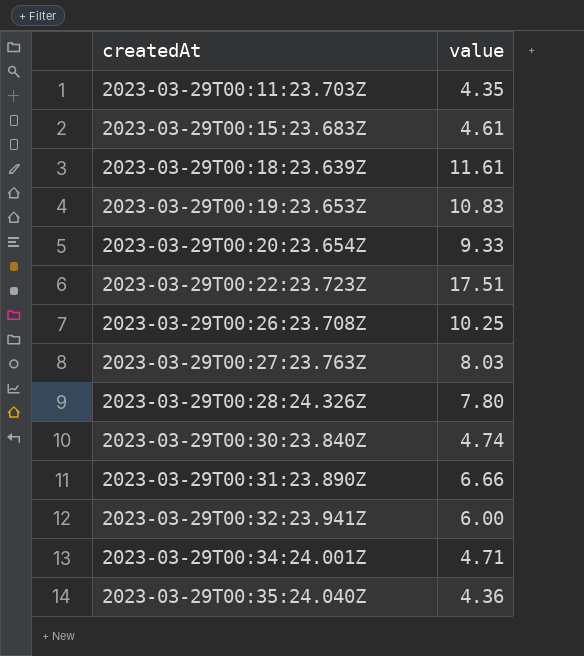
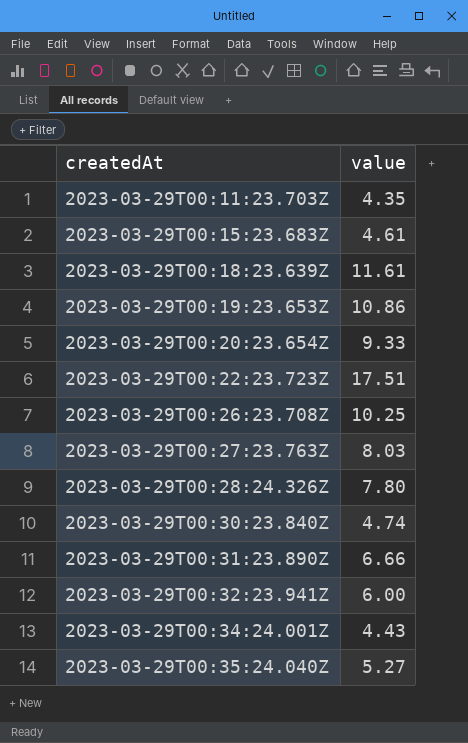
2023-03-29T00:19:23.653Z | value: 10.83 -> 10.86
2023-03-29T00:34:24.001Z | value: 4.71 -> 4.43
2023-03-29T00:35:24.040Z | value: 4.36 -> 5.27

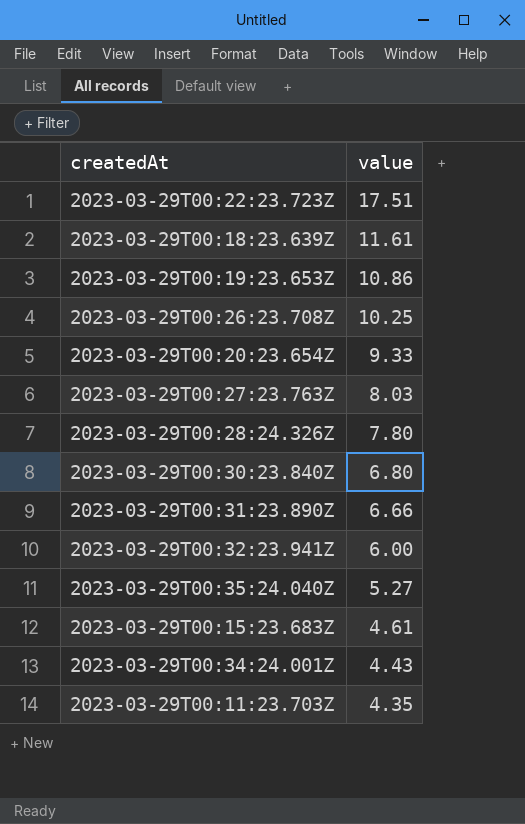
row order: createdAt ascending -> value descending
2023-03-29T00:30:23.840Z | value: 4.74 -> 6.80

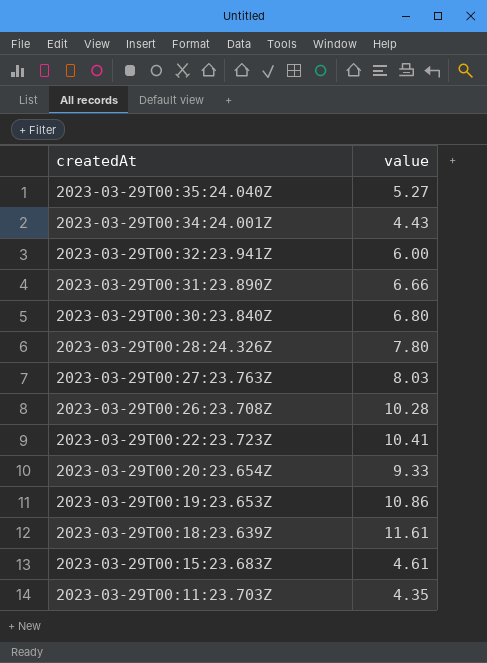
row order: value descending -> createdAt descending
2023-03-29T00:26:23.708Z | value: 10.25 -> 10.28
2023-03-29T00:22:23.723Z | value: 17.51 -> 10.41

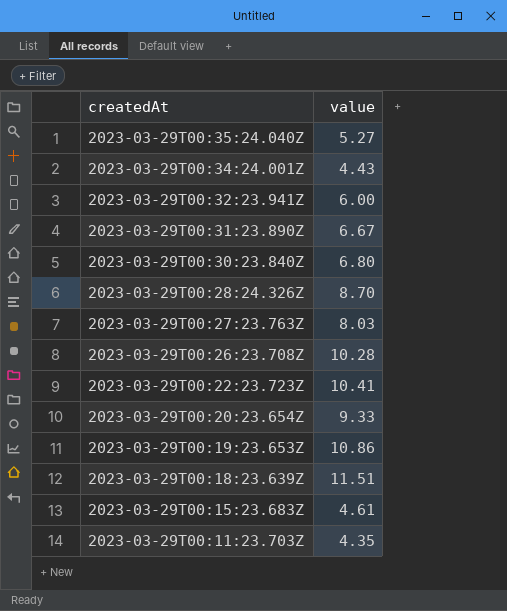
2023-03-29T00:31:23.890Z | value: 6.66 -> 6.67
2023-03-29T00:28:24.326Z | value: 7.80 -> 8.70
2023-03-29T00:18:23.639Z | value: 11.61 -> 11.51

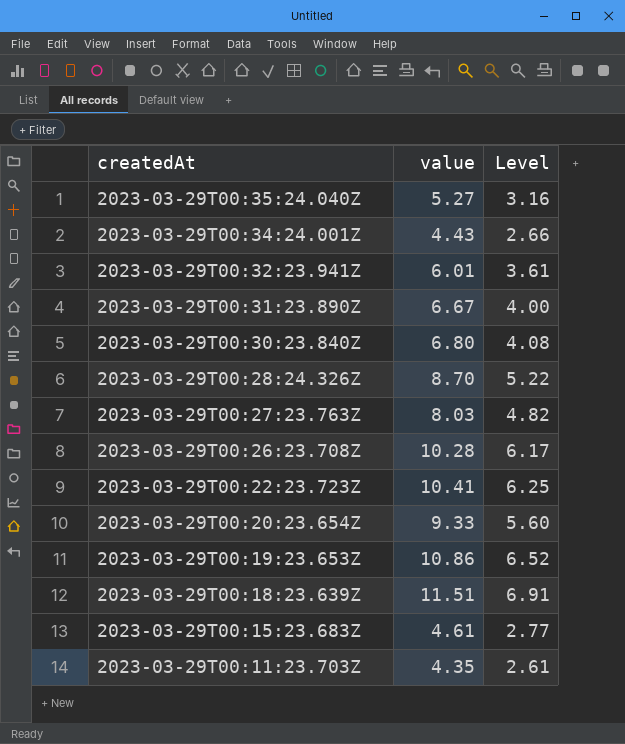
column Level | formula: none -> [value] * 0.6
2023-03-29T00:32:23.941Z | value: 6.00 -> 6.01

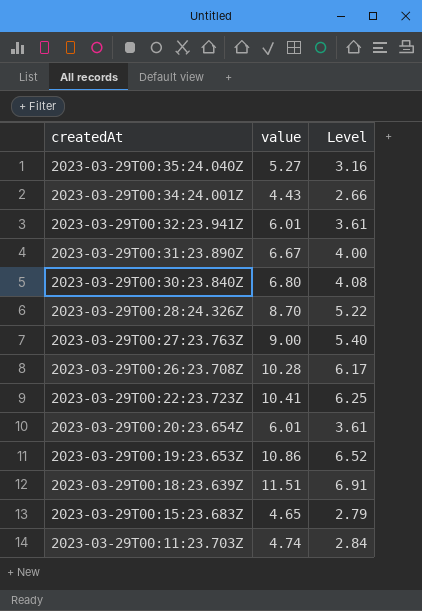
2023-03-29T00:27:23.763Z | value: 8.03 -> 9.00
2023-03-29T00:27:23.763Z | Level: 4.82 -> 5.40
2023-03-29T00:20:23.654Z | value: 9.33 -> 6.01
2023-03-29T00:20:23.654Z | Level: 5.60 -> 3.61
2023-03-29T00:15:23.683Z | value: 4.61 -> 4.65
2023-03-29T00:15:23.683Z | Level: 2.77 -> 2.79
2023-03-29T00:11:23.703Z | value: 4.35 -> 4.74
2023-03-29T00:11:23.703Z | Level: 2.61 -> 2.84

